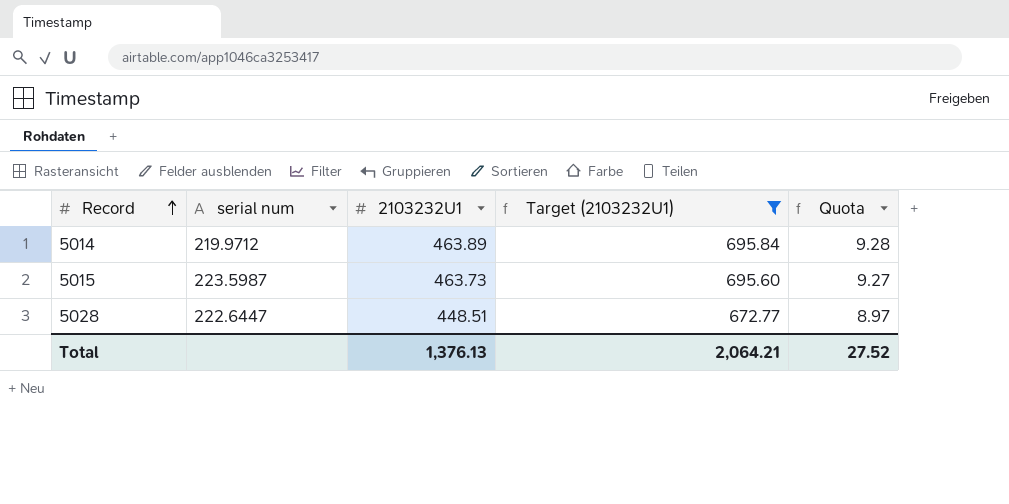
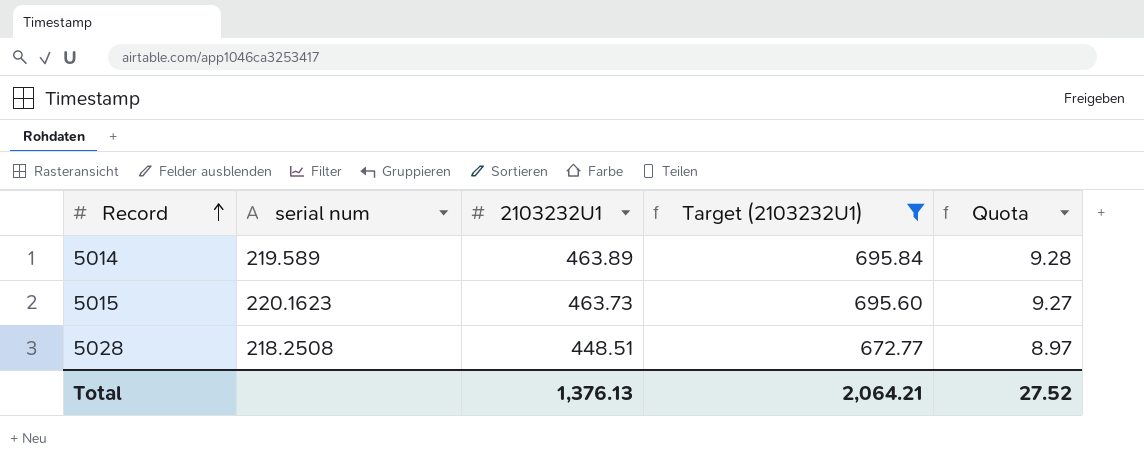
5014 | serial num: 219.9712 -> 219.589
5015 | serial num: 223.5987 -> 220.1623
5028 | serial num: 222.6447 -> 218.2508

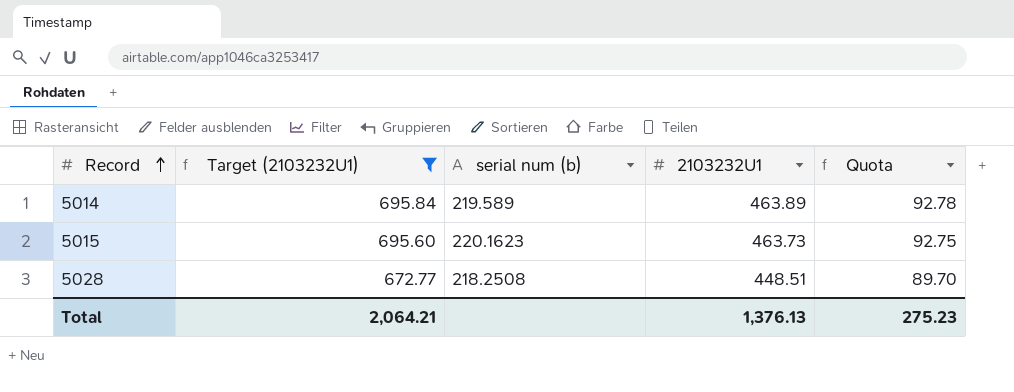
column Target (2103232U1) | position: 4 -> 2
column name: serial num -> serial num (b)
column Quota | formula: [2103232U1] * 0.02 -> [2103232U1] * 0.2
Total | Quota: 27.52 -> 275.23

